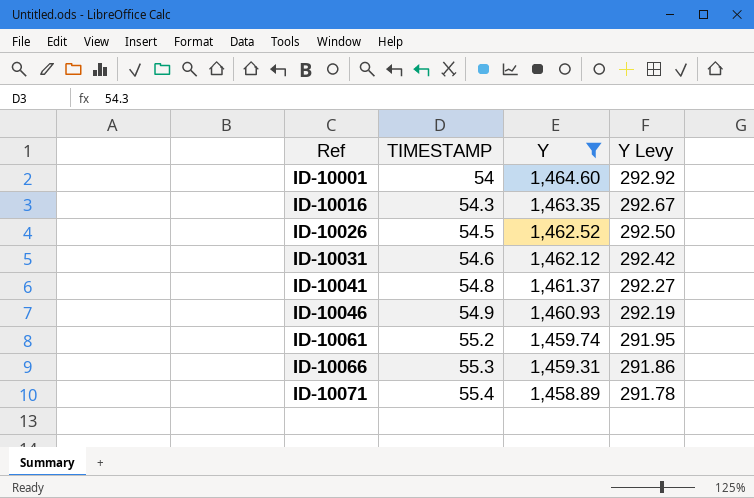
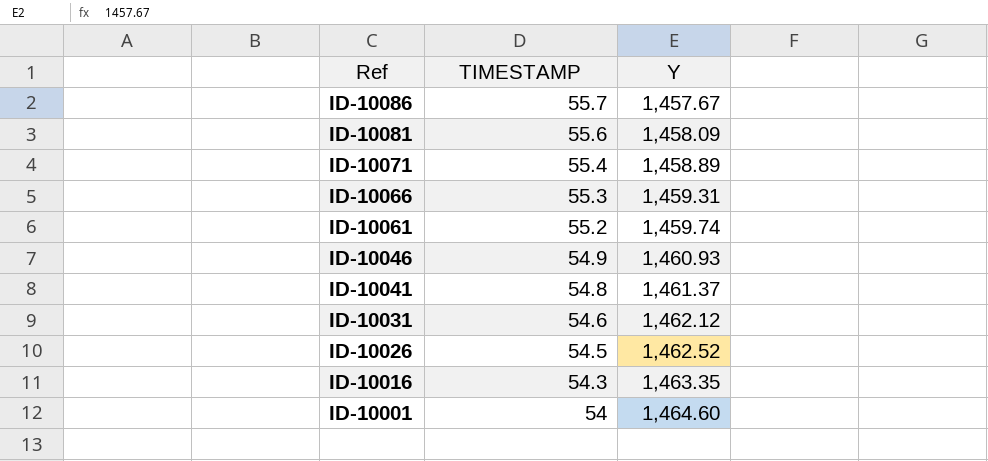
filter: Y >= 1,458.89 -> none
row order: Ref ascending -> Ref descending
column Y Levy | formula: [Y] * 0.2 -> none

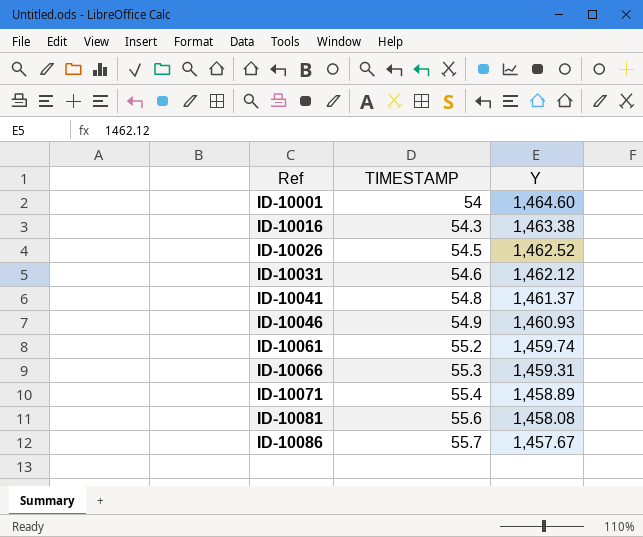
row order: Ref descending -> Ref ascending
ID-10016 | Y: 1,463.35 -> 1,463.38
ID-10081 | Y: 1,458.09 -> 1,458.08

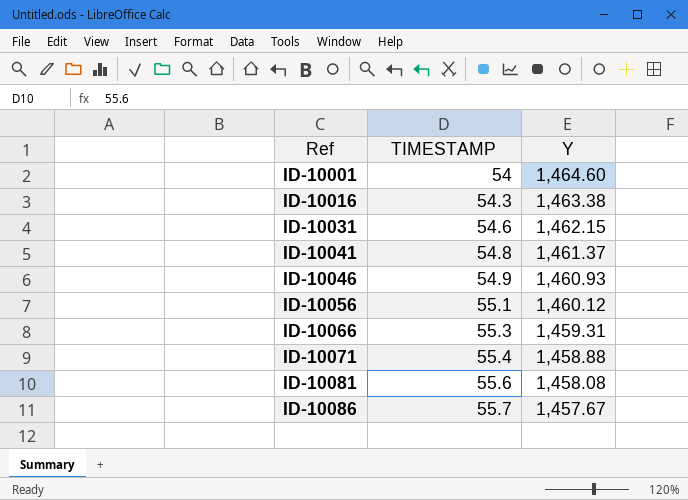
row ID-10026: 54.5 | 1,462.52 -> none
row ID-10061: 55.2 | 1,459.74 -> none
ID-10031 | Y: 1,462.12 -> 1,462.15
row ID-10056: none -> 55.1 | 1,460.12
ID-10071 | Y: 1,458.89 -> 1,458.88

